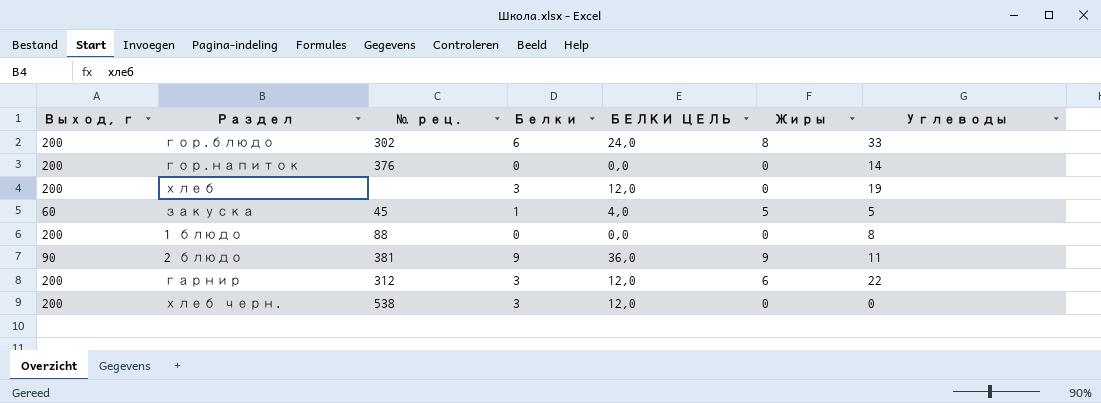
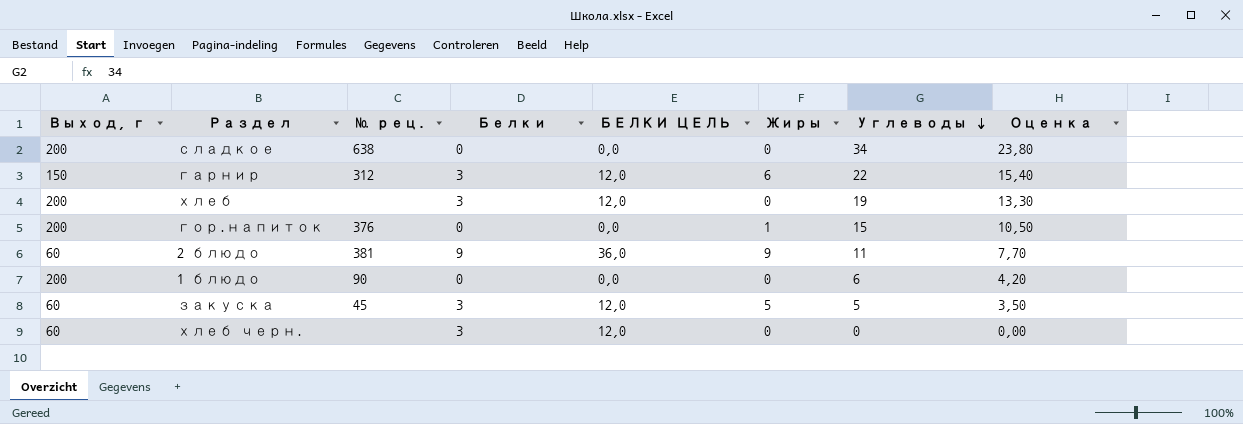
row order: none -> Углеводы descending
column Оценка | formula: none -> [Углеводы] * 0,7
row гор.блюдо: 200 | 302 | 6 | 24,0 | 8 | 33 -> none
row сладкое: none -> 200 | 638 | 0 | 0,0 | 0 | 34 | 23,80
гарнир | Выход, г: 200 -> 150
гор.напиток | Жиры: 0 -> 1
гор.напиток | Углеводы: 14 -> 15
2 блюдо | Выход, г: 90 -> 60
1 блюдо | № рец.: 88 -> 90
1 блюдо | Углеводы: 8 -> 6
закуска | Белки: 1 -> 3
закуска | БЕЛКИ ЦЕЛЬ: 4,0 -> 12,0
хлеб черн. | Выход, г: 200 -> 60
хлеб черн. | № рец.: 538 -> none

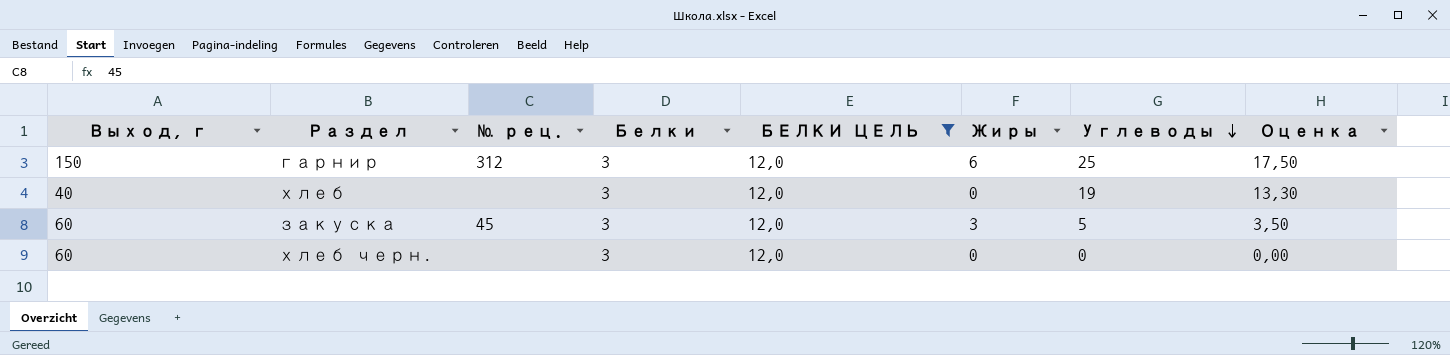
filter: none -> БЕЛКИ ЦЕЛЬ = 12,0
гарнир | Углеводы: 22 -> 25
гарнир | Оценка: 15,40 -> 17,50
хлеб | Выход, г: 200 -> 40
закуска | Жиры: 5 -> 3

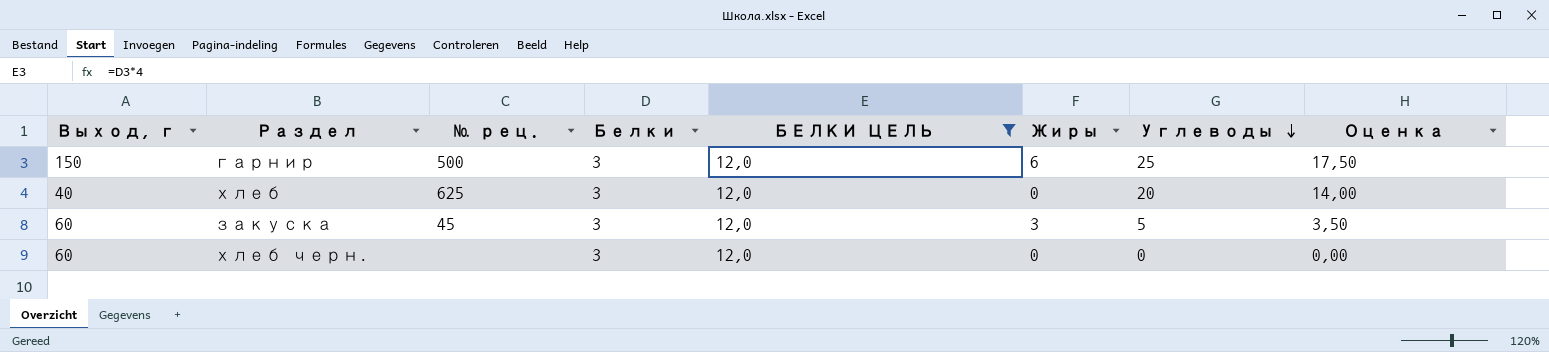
гарнир | № рец.: 312 -> 500
хлеб | № рец.: none -> 625
хлеб | Углеводы: 19 -> 20
хлеб | Оценка: 13,30 -> 14,00

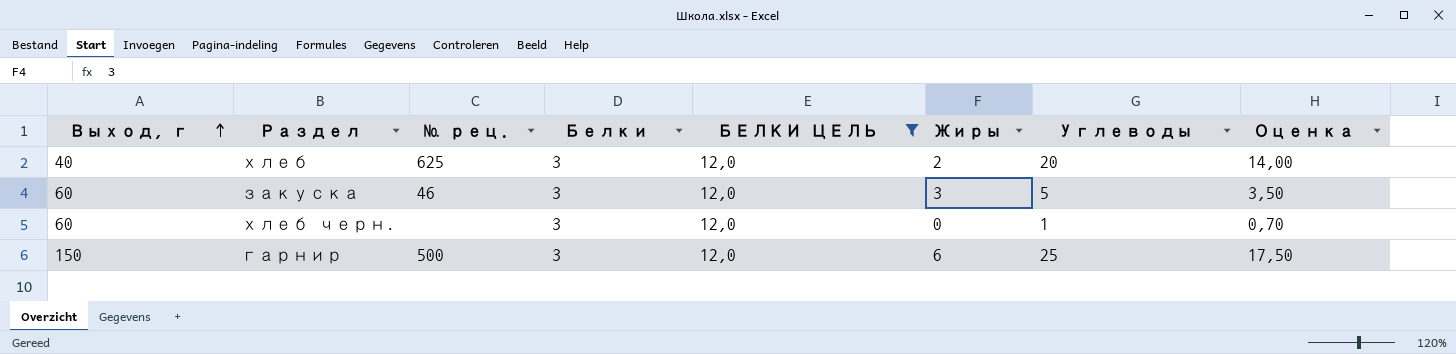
row order: Углеводы descending -> Выход, г ascending
хлеб | Жиры: 0 -> 2
закуска | № рец.: 45 -> 46
хлеб черн. | Углеводы: 0 -> 1
хлеб черн. | Оценка: 0,00 -> 0,70

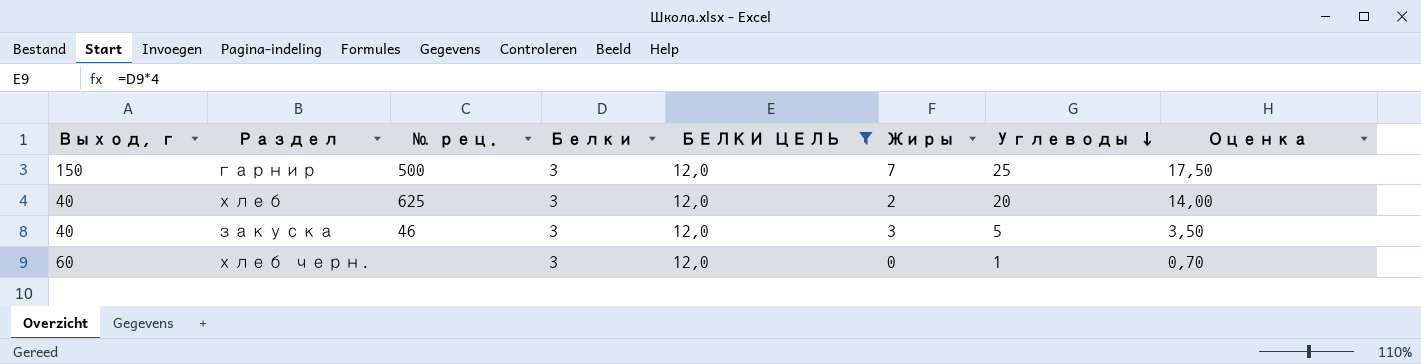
row order: Выход, г ascending -> Углеводы descending
гарнир | Жиры: 6 -> 7
закуска | Выход, г: 60 -> 40

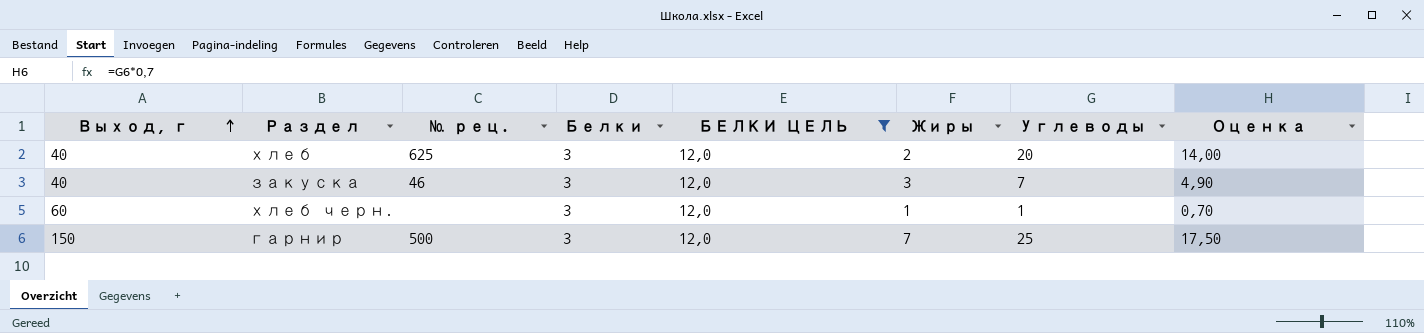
row order: Углеводы descending -> Выход, г ascending
закуска | Углеводы: 5 -> 7
закуска | Оценка: 3,50 -> 4,90
хлеб черн. | Жиры: 0 -> 1

